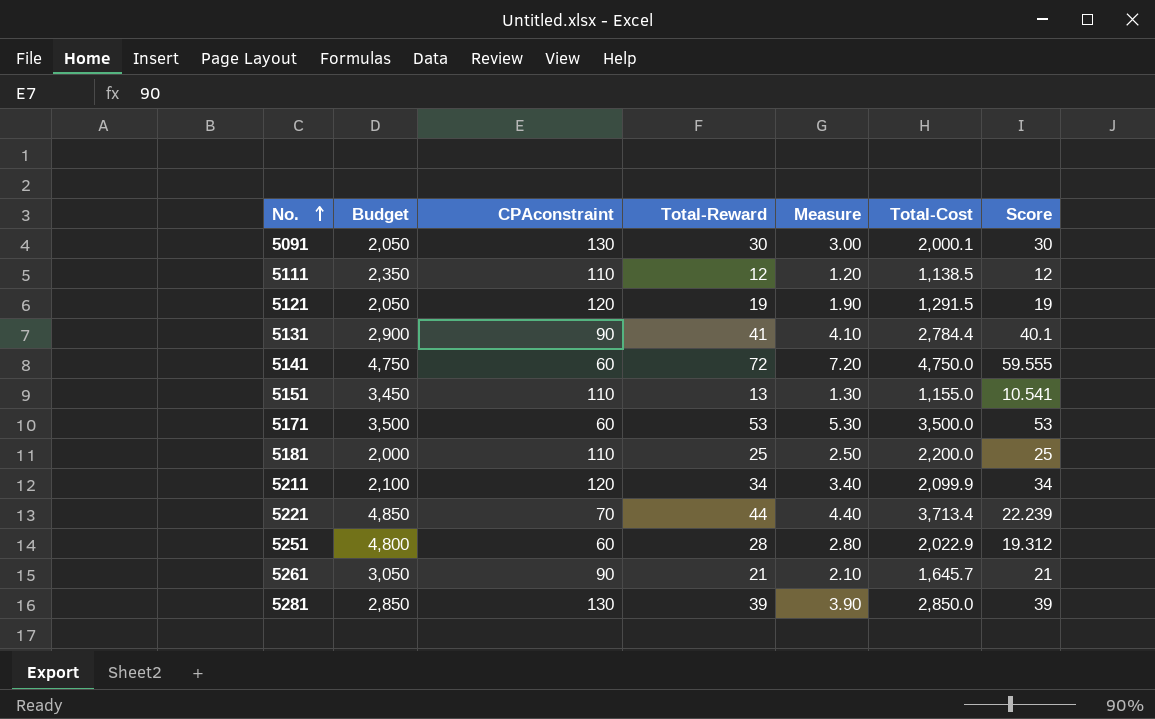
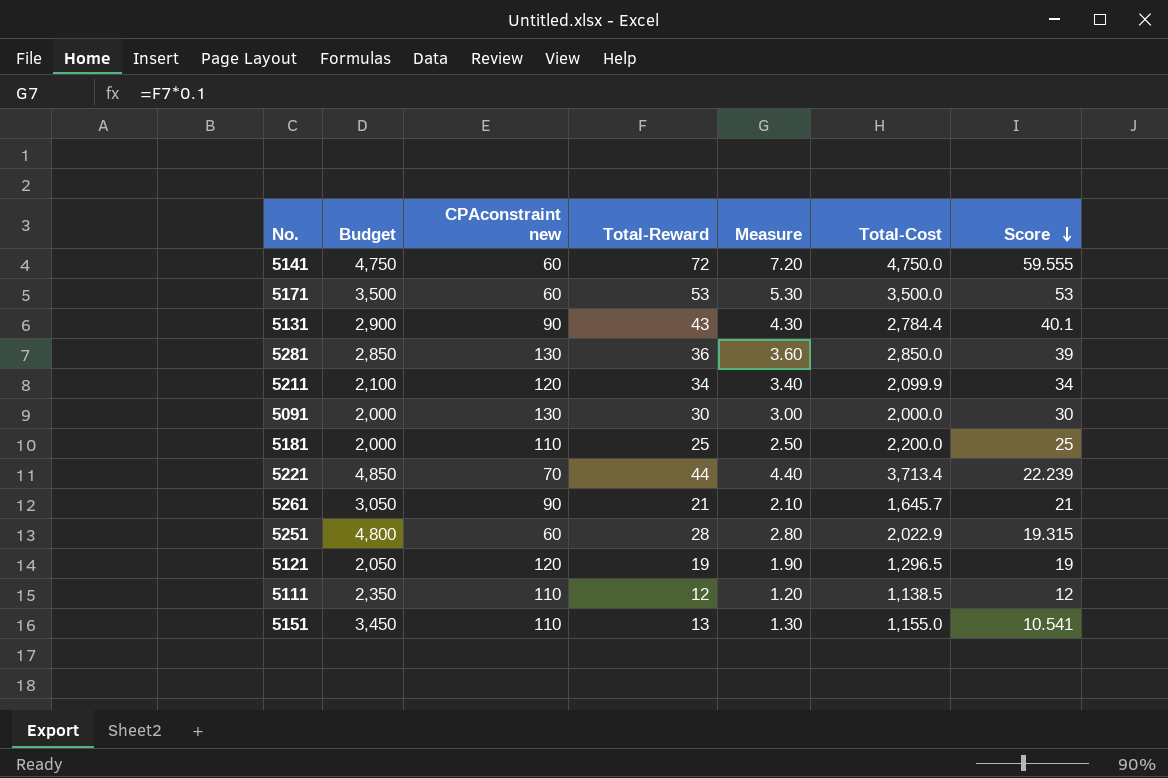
row order: No. ascending -> Score descending
column name: CPAconstraint -> CPAconstraint new
5131 | Total-Reward: 41 -> 43
5131 | Measure: 4.10 -> 4.30
5281 | Total-Reward: 39 -> 36
5281 | Measure: 3.90 -> 3.60
5091 | Budget: 2,050 -> 2,000
5091 | Total-Cost: 2,000.1 -> 2,000.0
5251 | Score: 19.312 -> 19.315
5121 | Total-Cost: 1,291.5 -> 1,296.5

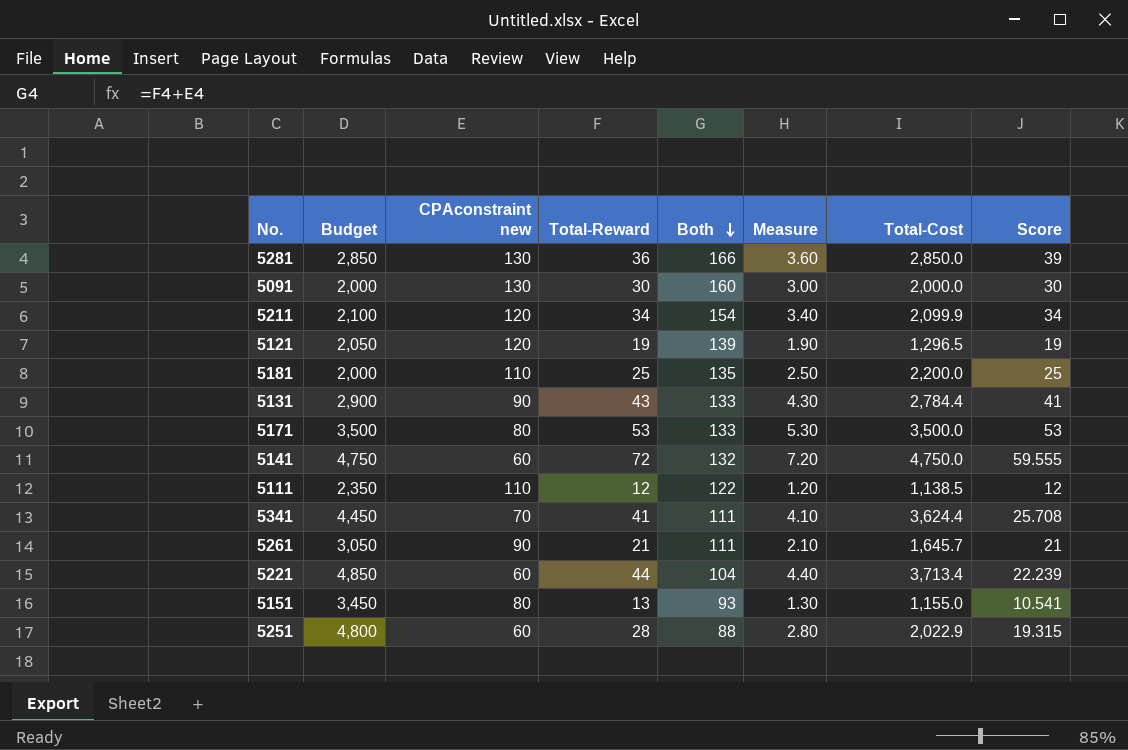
row order: Score descending -> Both descending
column Both | formula: none -> [CPAconstraint new] + [Total-Reward]
5131 | Score: 40.1 -> 41
5171 | CPAconstraint new: 60 -> 80
row 5341: none -> 4,450 | 70 | 41 | 111 | 4.10 | 3,624.4 | 25.708
5221 | CPAconstraint new: 70 -> 60
5151 | CPAconstraint new: 110 -> 80

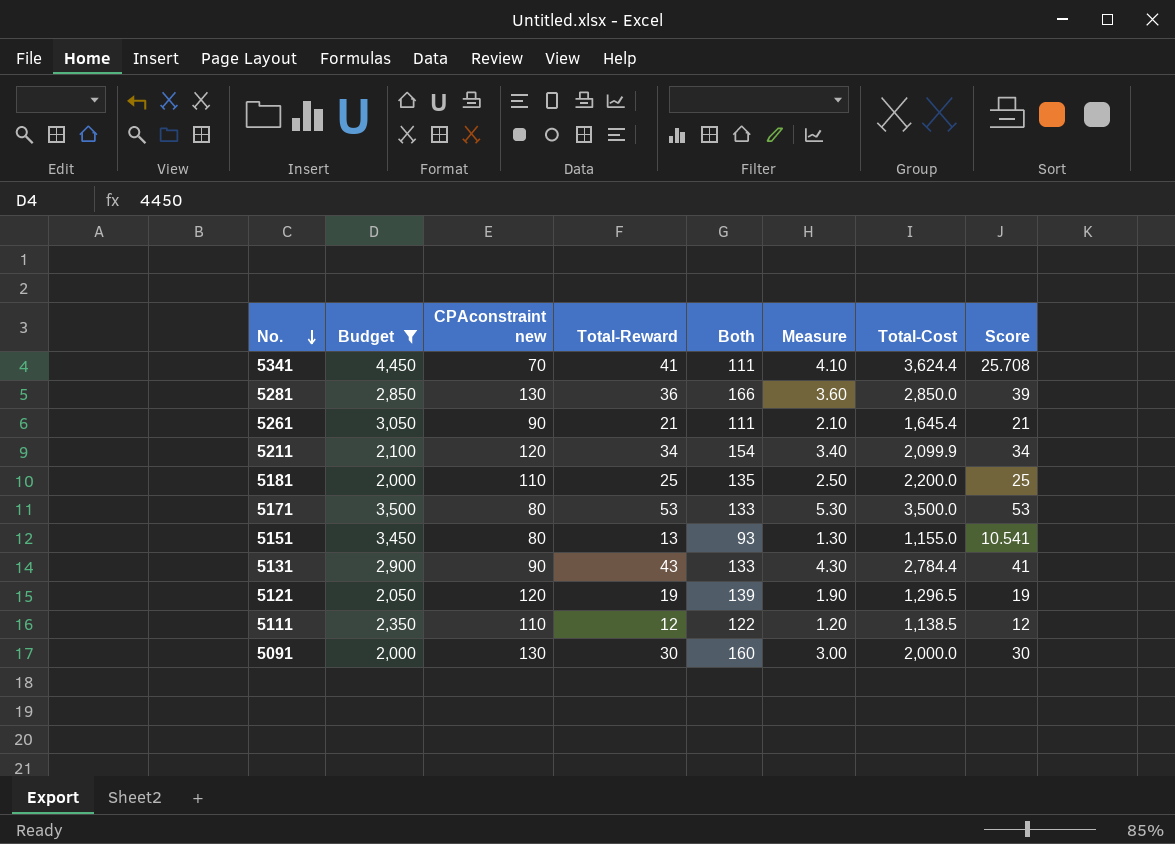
filter: none -> Budget <= 4,450
row order: Both descending -> No. descending
5261 | Total-Cost: 1,645.7 -> 1,645.4

